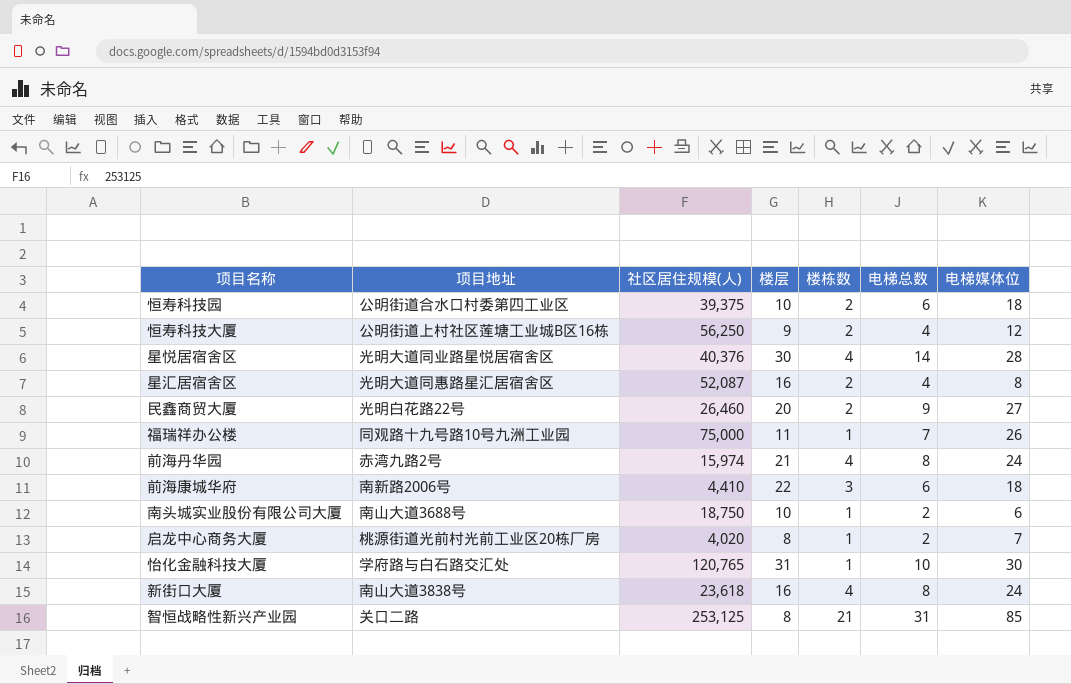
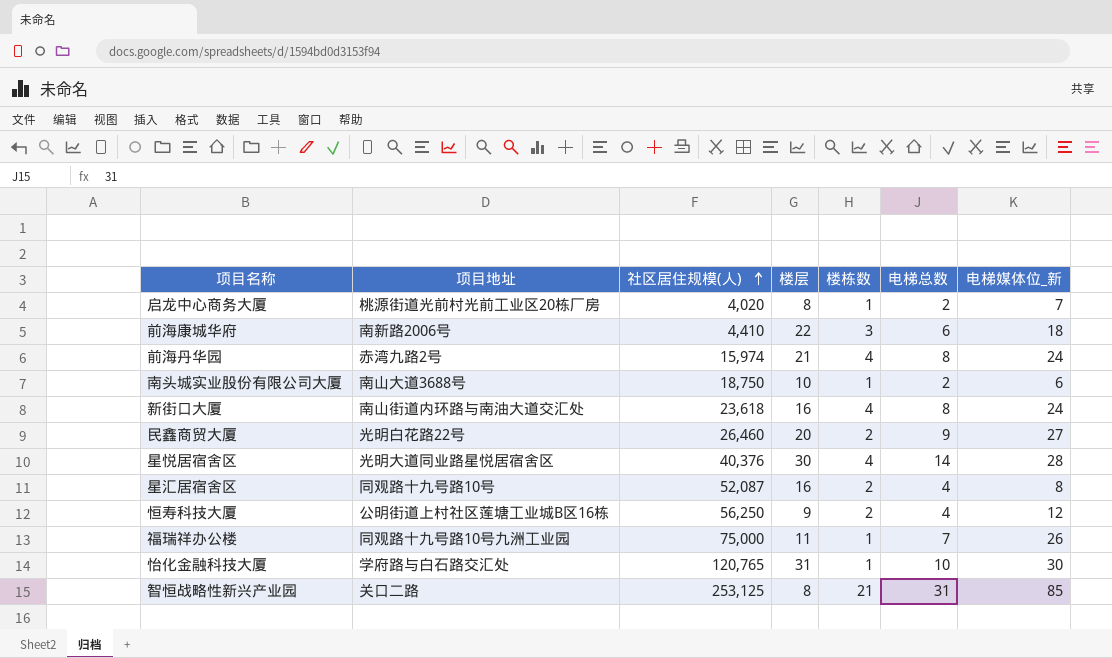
row order: none -> 社区居住规模(人) ascending
column name: 电梯媒体位 -> 电梯媒体位_新
row 恒寿科技园: 公明街道合水口村委第四工业区 | 39,375 | 10 | 2 | 6 | 18 -> none
新街口大厦 | 项目地址: 南山大道3838号 -> 南山街道内环路与南油大道交汇处
星汇居宿舍区 | 项目地址: 光明大道同惠路星汇居宿舍区 -> 同观路十九号路10号

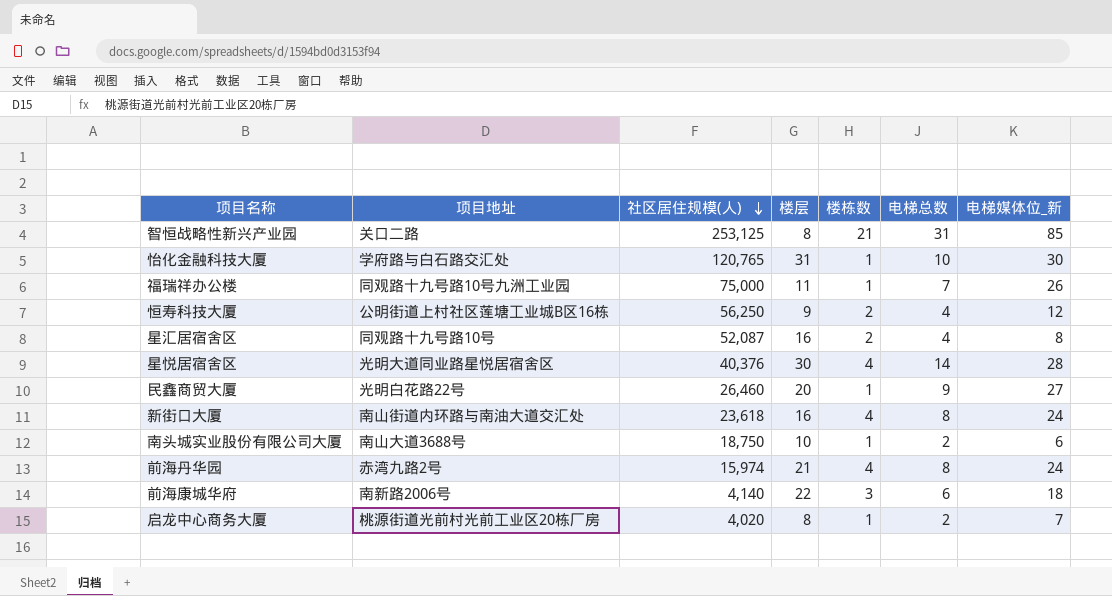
row order: 社区居住规模(人) ascending -> 社区居住规模(人) descending
民鑫商贸大厦 | 楼栋数: 2 -> 1
前海康城华府 | 社区居住规模(人): 4,410 -> 4,140

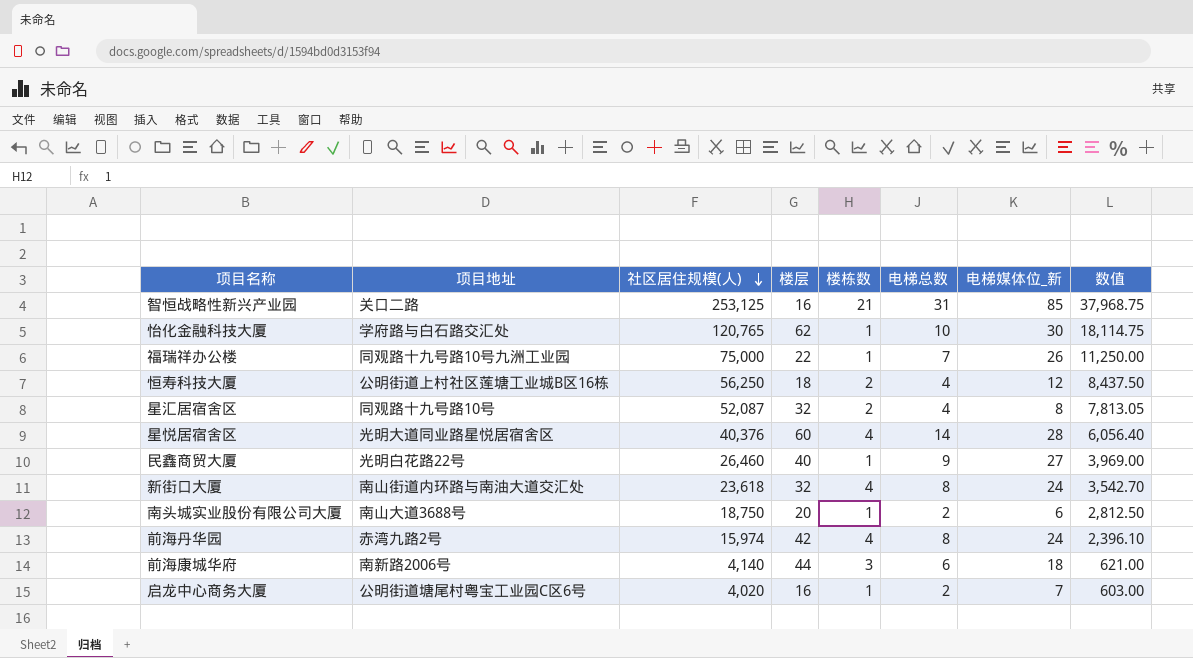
column 数值 | formula: none -> [社区居住规模(人)] * 0.15
智恒战略性新兴产业园 | 楼层: 8 -> 16
怡化金融科技大厦 | 楼层: 31 -> 62
福瑞祥办公楼 | 楼层: 11 -> 22
恒寿科技大厦 | 楼层: 9 -> 18
星汇居宿舍区 | 楼层: 16 -> 32
星悦居宿舍区 | 楼层: 30 -> 60
民鑫商贸大厦 | 楼层: 20 -> 40
新街口大厦 | 楼层: 16 -> 32
南头城实业股份有限公司大厦 | 楼层: 10 -> 20
前海丹华园 | 楼层: 21 -> 42
前海康城华府 | 楼层: 22 -> 44
启龙中心商务大厦 | 项目地址: 桃源街道光前村光前工业区20栋厂房 -> 公明街道塘尾村粤宝工业园C区6号
启龙中心商务大厦 | 楼层: 8 -> 16

